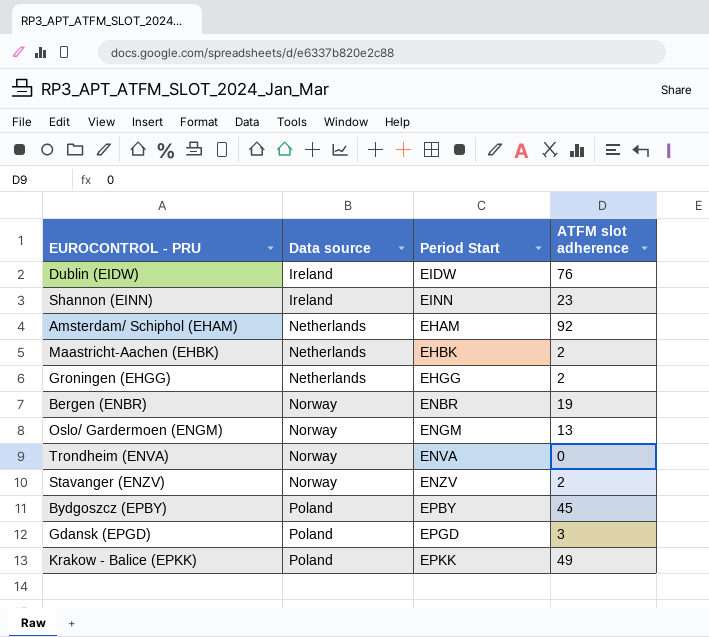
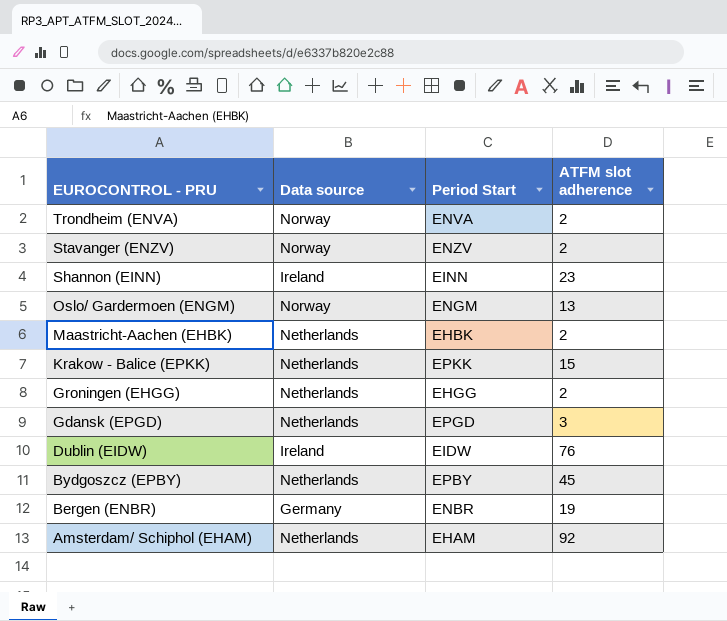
row order: Data source ascending -> EUROCONTROL - PRU descending
Trondheim (ENVA) | ATFM slot adherence: 0 -> 2
Krakow - Balice (EPKK) | Data source: Poland -> Netherlands
Krakow - Balice (EPKK) | ATFM slot adherence: 49 -> 15
Gdansk (EPGD) | Data source: Poland -> Netherlands
Bydgoszcz (EPBY) | Data source: Poland -> Netherlands
Bergen (ENBR) | Data source: Norway -> Germany

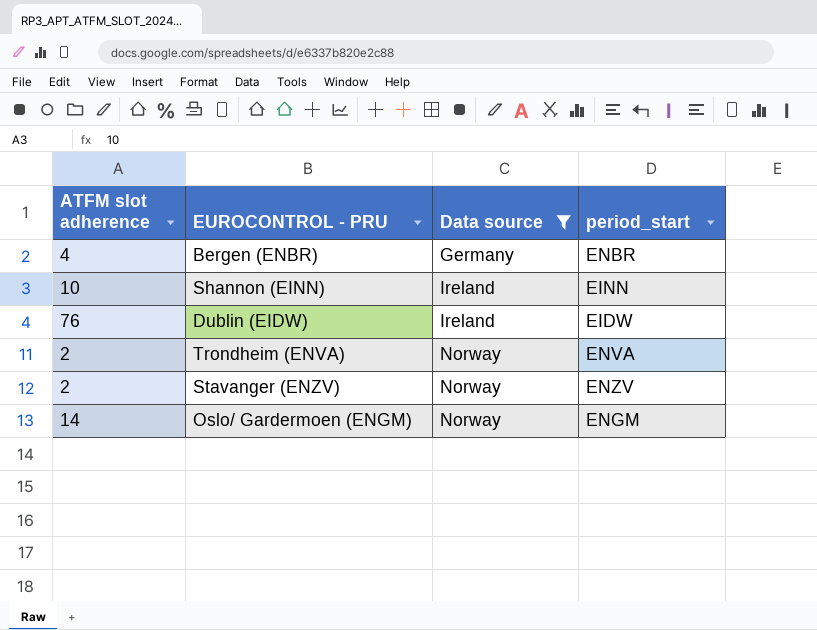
filter: none -> Data source != Netherlands
row order: EUROCONTROL - PRU descending -> Data source ascending
column ATFM slot adherence | position: 4 -> 1
column name: Period Start -> period_start
Bergen (ENBR) | ATFM slot adherence: 19 -> 4
Shannon (EINN) | ATFM slot adherence: 23 -> 10
Oslo/ Gardermoen (ENGM) | ATFM slot adherence: 13 -> 14

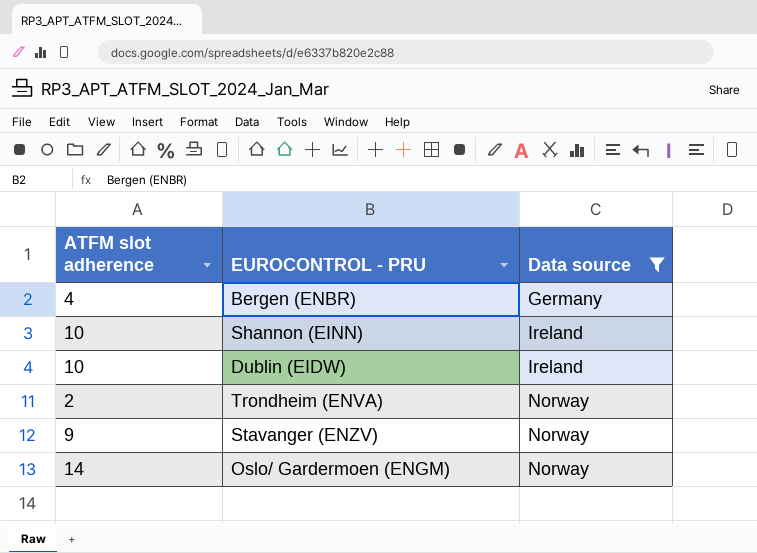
column period_start | position: 4 -> none
Dublin (EIDW) | ATFM slot adherence: 76 -> 10
Stavanger (ENZV) | ATFM slot adherence: 2 -> 9

